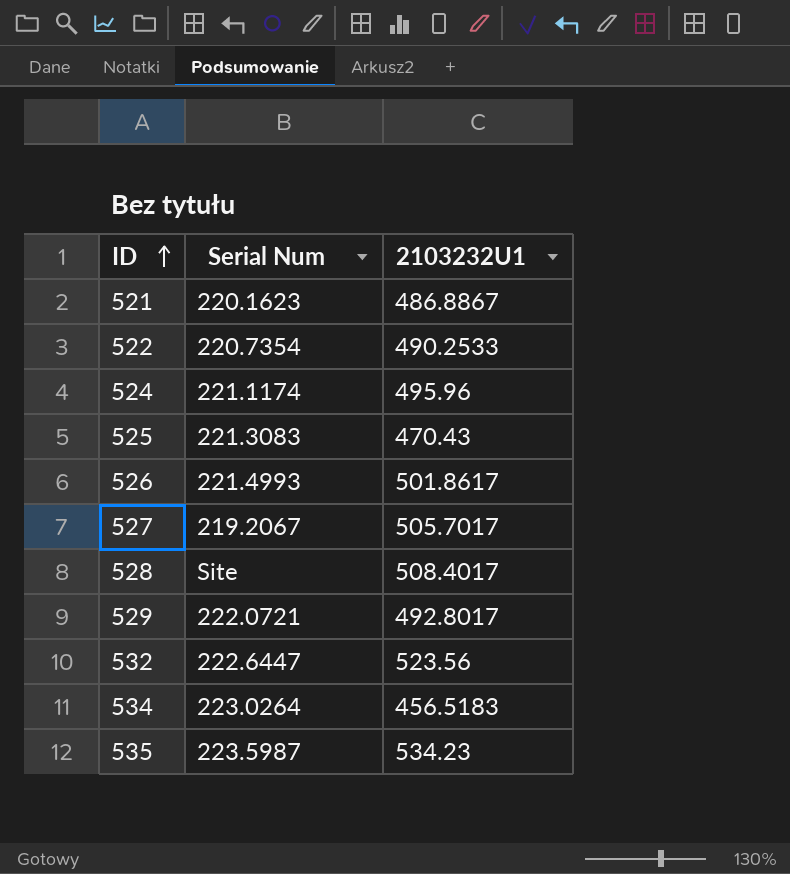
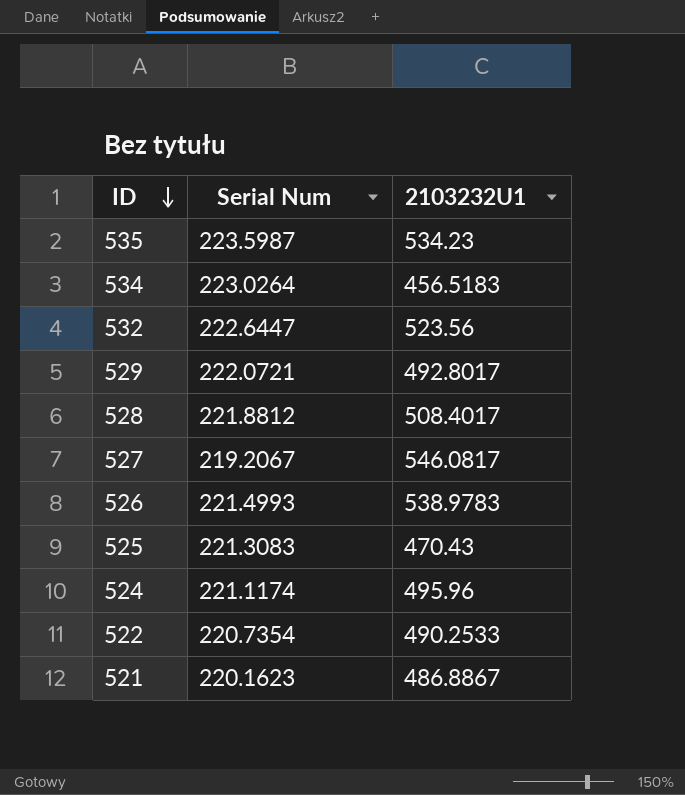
row order: ID ascending -> ID descending
528 | Serial Num: Site -> 221.8812
527 | 2103232U1: 505.7017 -> 546.0817
526 | 2103232U1: 501.8617 -> 538.9783

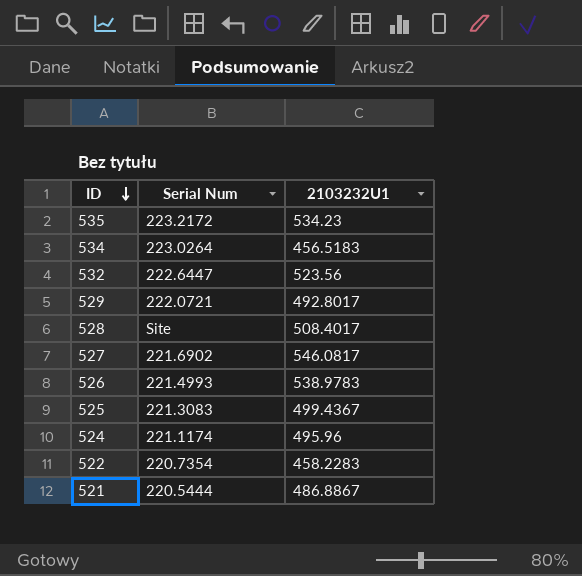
535 | Serial Num: 223.5987 -> 223.2172
528 | Serial Num: 221.8812 -> Site
527 | Serial Num: 219.2067 -> 221.6902
525 | 2103232U1: 470.43 -> 499.4367
522 | 2103232U1: 490.2533 -> 458.2283
521 | Serial Num: 220.1623 -> 220.5444

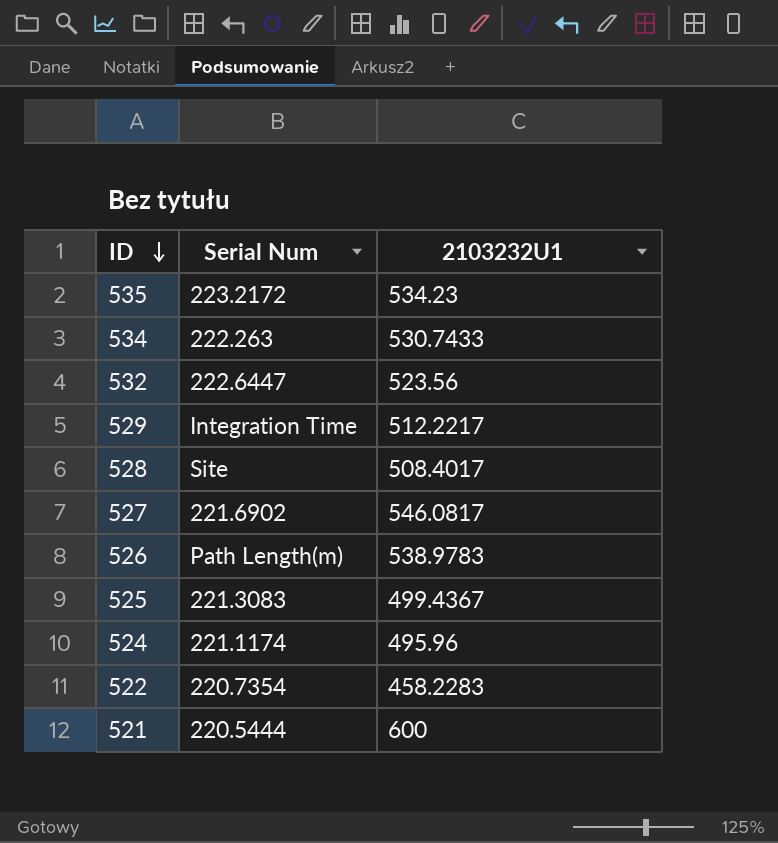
534 | Serial Num: 223.0264 -> 222.263
534 | 2103232U1: 456.5183 -> 530.7433
529 | Serial Num: 222.0721 -> Integration Time
529 | 2103232U1: 492.8017 -> 512.2217
526 | Serial Num: 221.4993 -> Path Length(m)
521 | 2103232U1: 486.8867 -> 600

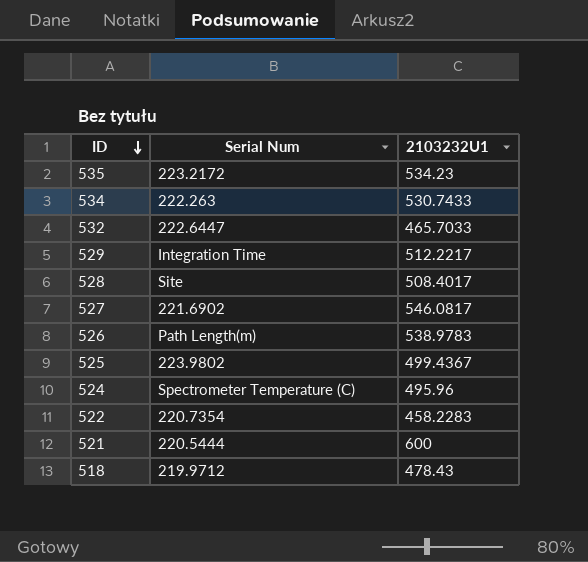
532 | 2103232U1: 523.56 -> 465.7033
525 | Serial Num: 221.3083 -> 223.9802
524 | Serial Num: 221.1174 -> Spectrometer Temperature (C)
row 518: none -> 219.9712 | 478.43

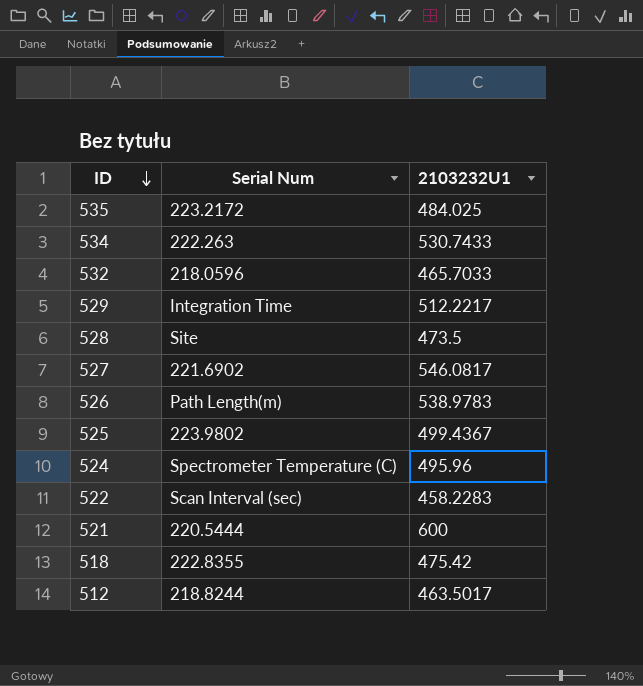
535 | 2103232U1: 534.23 -> 484.025
532 | Serial Num: 222.6447 -> 218.0596
528 | 2103232U1: 508.4017 -> 473.5
522 | Serial Num: 220.7354 -> Scan Interval (sec)
518 | Serial Num: 219.9712 -> 222.8355
518 | 2103232U1: 478.43 -> 475.42
row 512: none -> 218.8244 | 463.5017

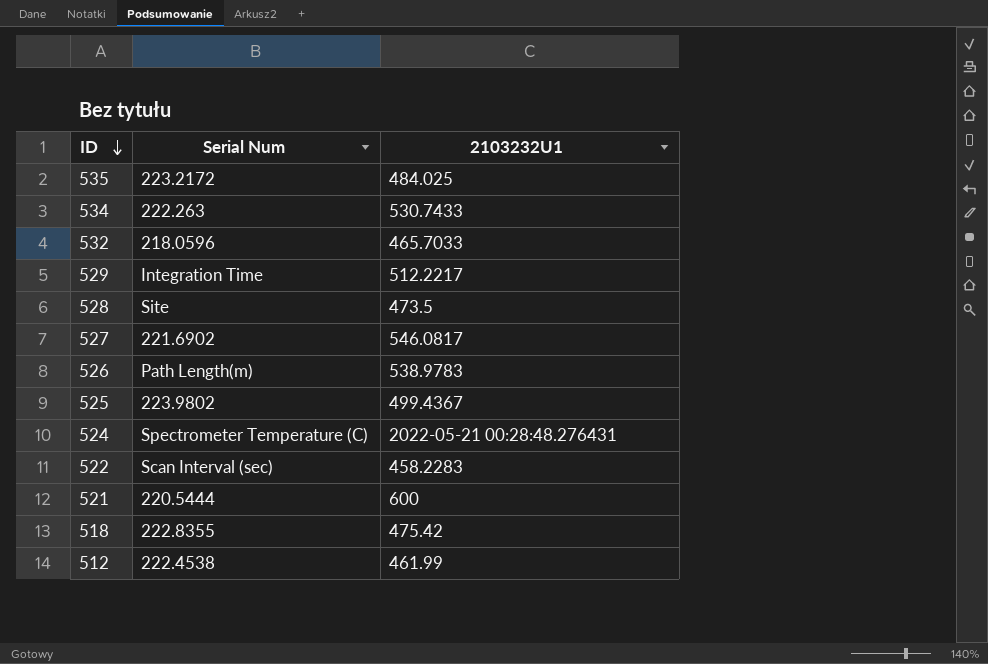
524 | 2103232U1: 495.96 -> 2022-05-21 00:28:48.276431
512 | Serial Num: 218.8244 -> 222.4538
512 | 2103232U1: 463.5017 -> 461.99

